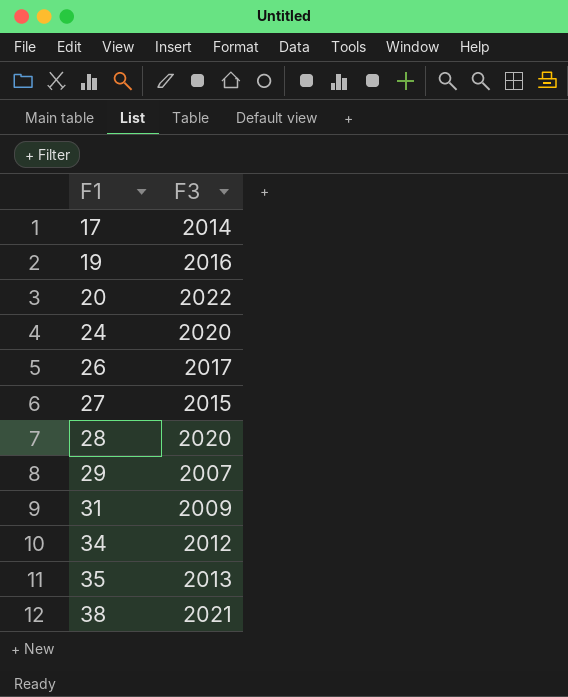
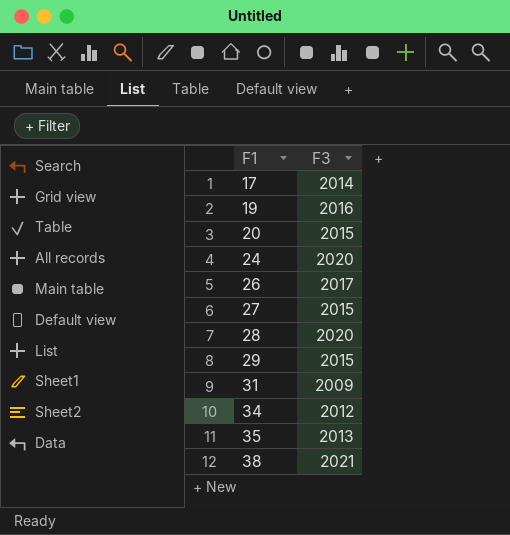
20 | F3: 2022 -> 2015
29 | F3: 2007 -> 2015

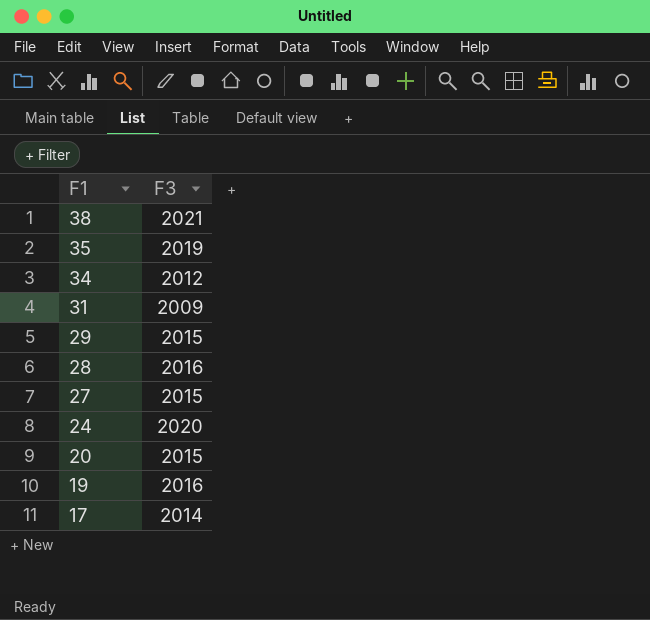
row order: F1 ascending -> F1 descending
row 26: 2017 -> none
35 | F3: 2013 -> 2019
28 | F3: 2020 -> 2016

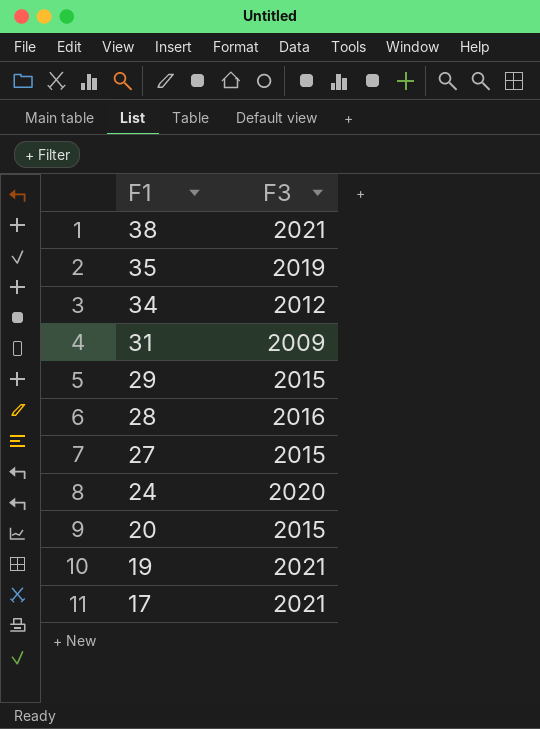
19 | F3: 2016 -> 2021
17 | F3: 2014 -> 2021

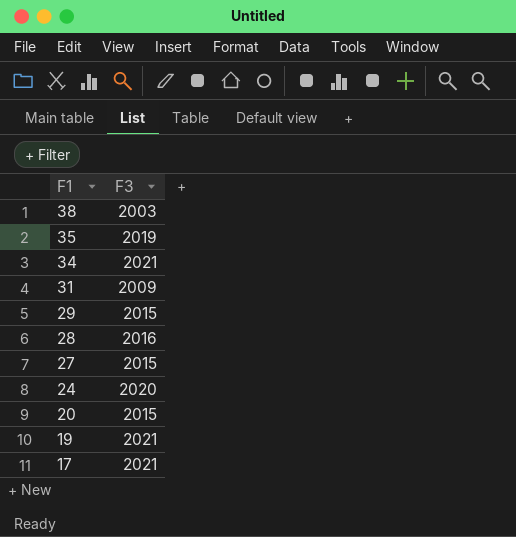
38 | F3: 2021 -> 2003
34 | F3: 2012 -> 2021

